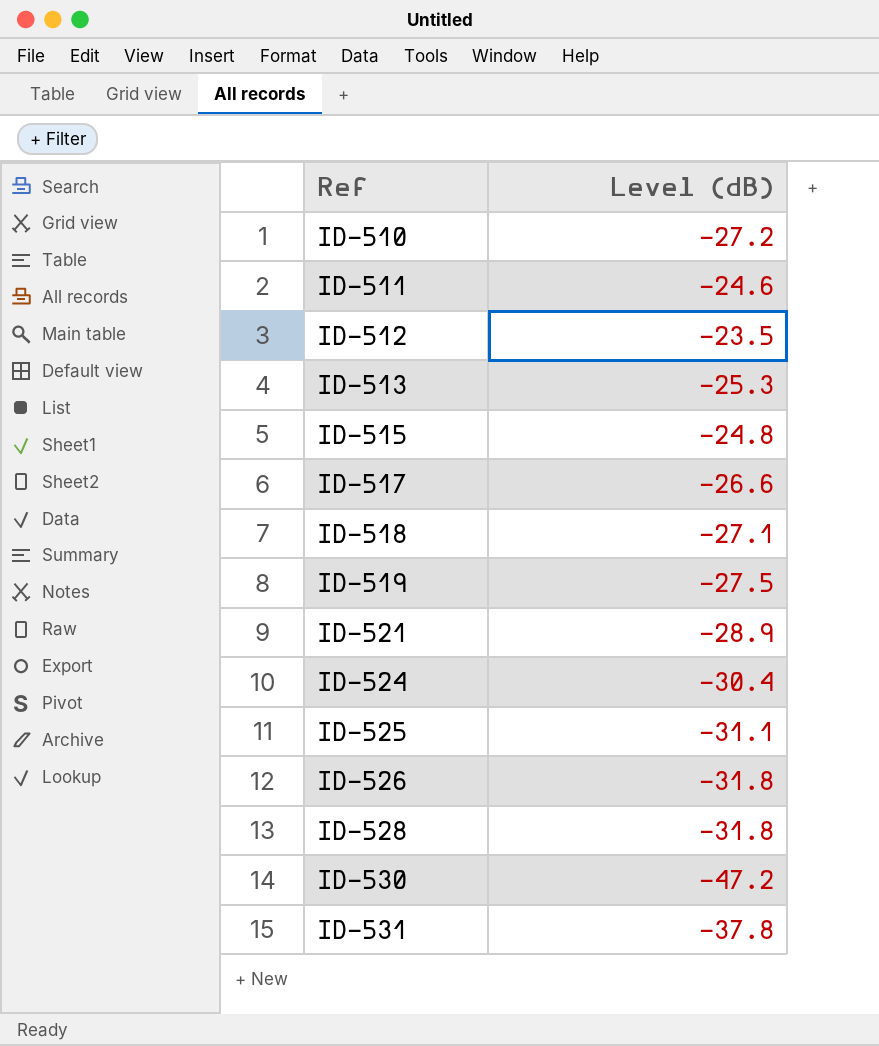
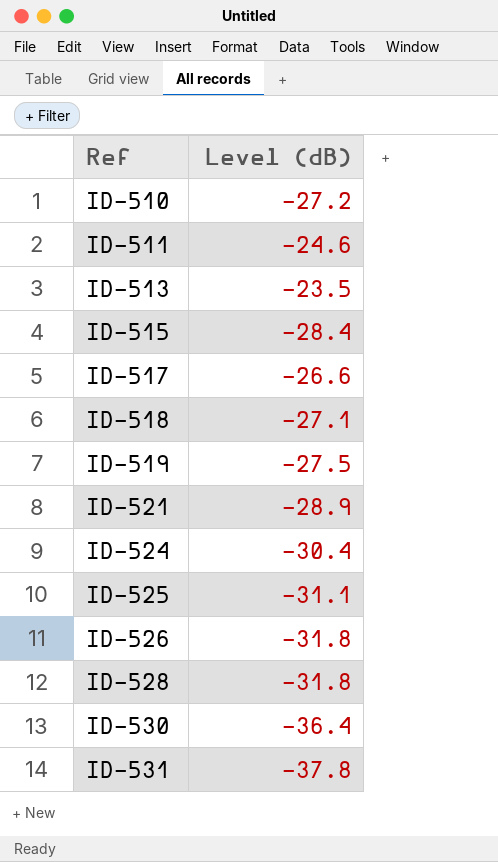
row ID-512: -23.5 -> none
ID-513 | Level (dB): -25.3 -> -23.5
ID-515 | Level (dB): -24.8 -> -28.4
ID-530 | Level (dB): -47.2 -> -36.4

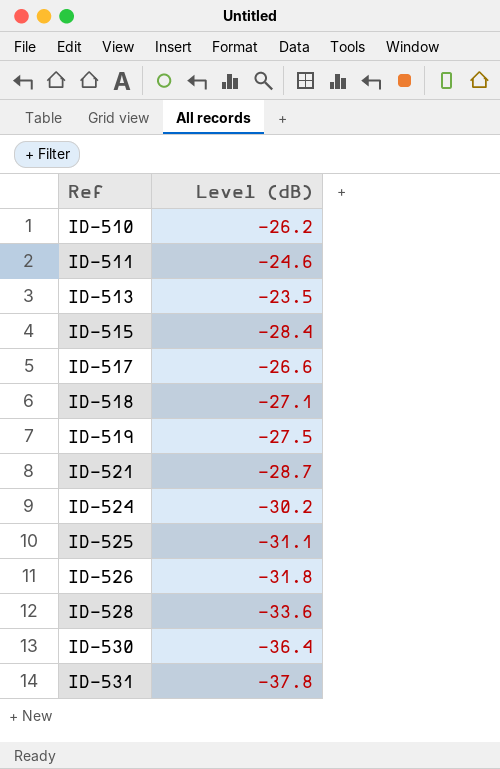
ID-510 | Level (dB): -27.2 -> -26.2
ID-521 | Level (dB): -28.9 -> -28.7
ID-524 | Level (dB): -30.4 -> -30.2
ID-528 | Level (dB): -31.8 -> -33.6

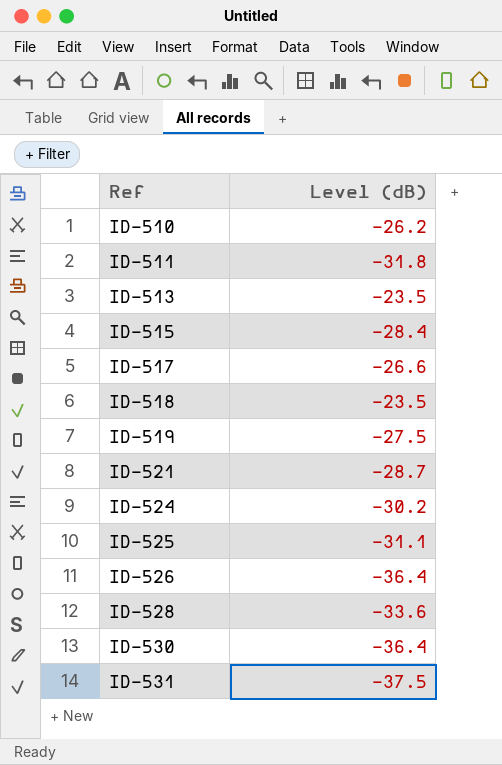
ID-511 | Level (dB): -24.6 -> -31.8
ID-518 | Level (dB): -27.1 -> -23.5
ID-526 | Level (dB): -31.8 -> -36.4
ID-531 | Level (dB): -37.8 -> -37.5

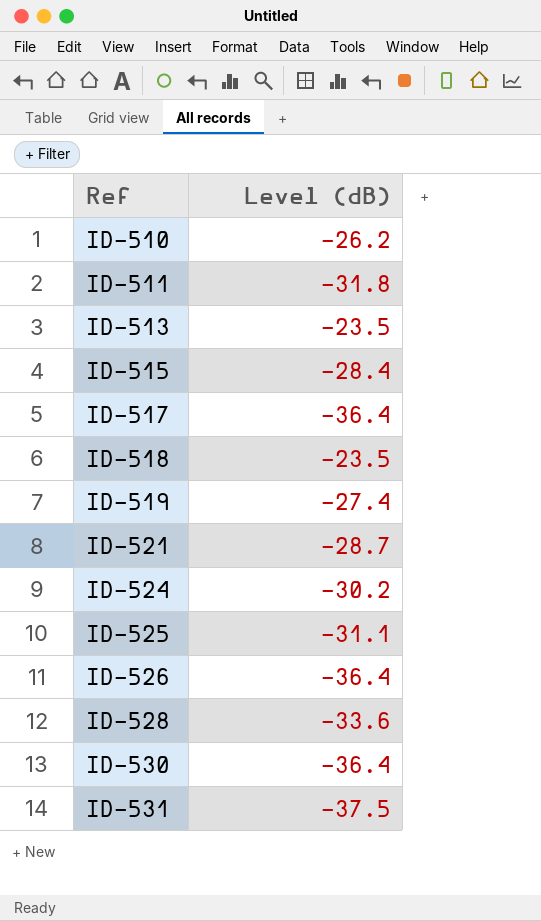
ID-517 | Level (dB): -26.6 -> -36.4
ID-519 | Level (dB): -27.5 -> -27.4

